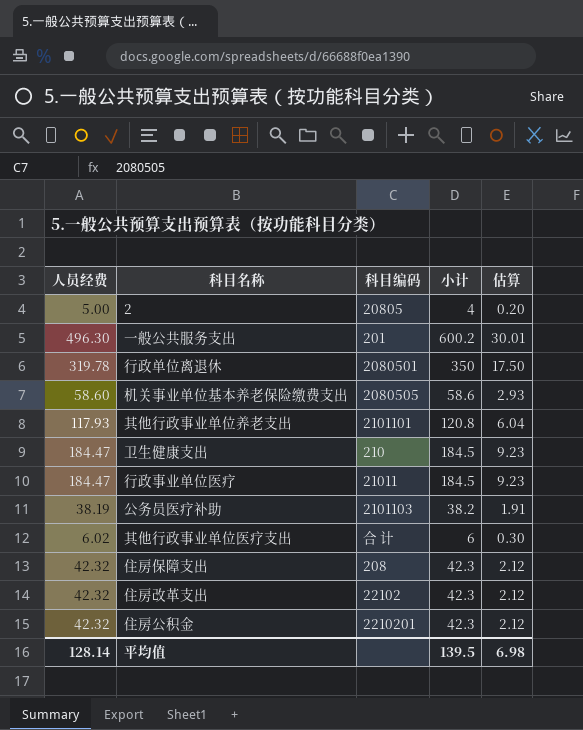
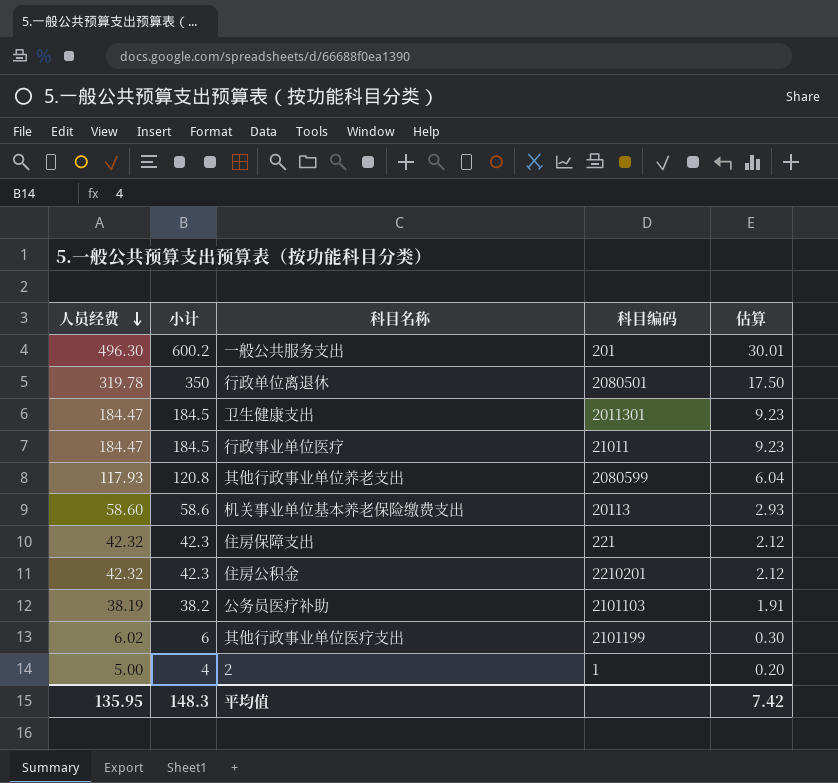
row order: none -> 人员经费 descending
column 小计 | position: 4 -> 2
row 住房改革支出: 42.32 | 22102 | 42.3 | 2.12 -> none
卫生健康支出 | 科目编码: 210 -> 2011301
其他行政事业单位养老支出 | 科目编码: 2101101 -> 2080599
机关事业单位基本养老保险缴费支出 | 科目编码: 2080505 -> 20113
住房保障支出 | 科目编码: 208 -> 221
其他行政事业单位医疗支出 | 科目编码: 合 计 -> 2101199
2 | 科目编码: 20805 -> 1
平均值 | 人员经费: 128.14 -> 135.95
平均值 | 小计: 139.5 -> 148.3
平均值 | 估算: 6.98 -> 7.42

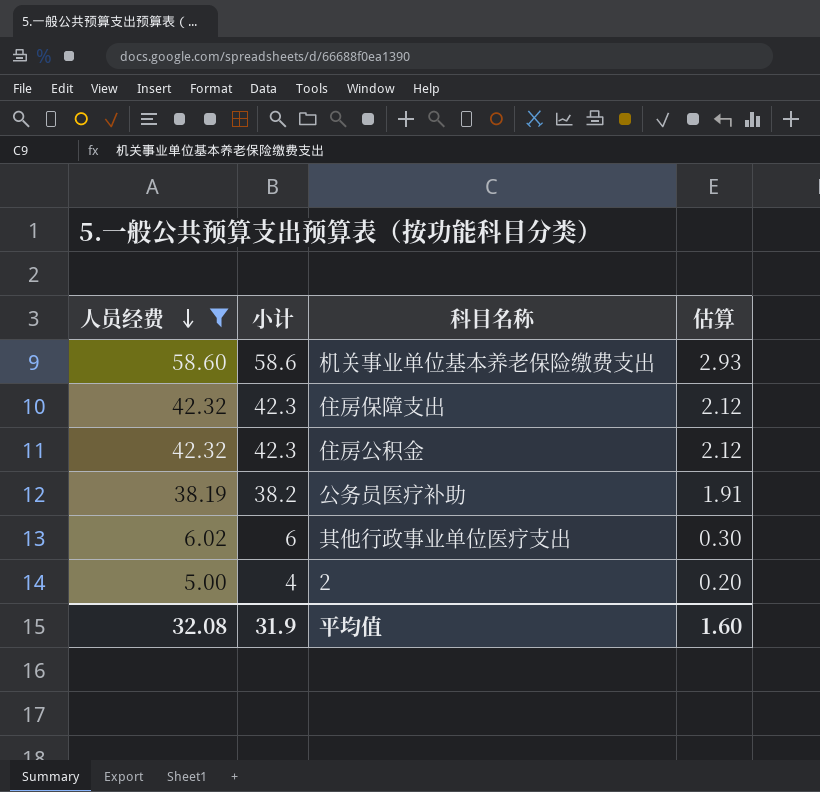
filter: none -> 人员经费 <= 58.60
column 科目编码 | position: 4 -> none
平均值 | 人员经费: 135.95 -> 32.08
平均值 | 小计: 148.3 -> 31.9
平均值 | 估算: 7.42 -> 1.60

